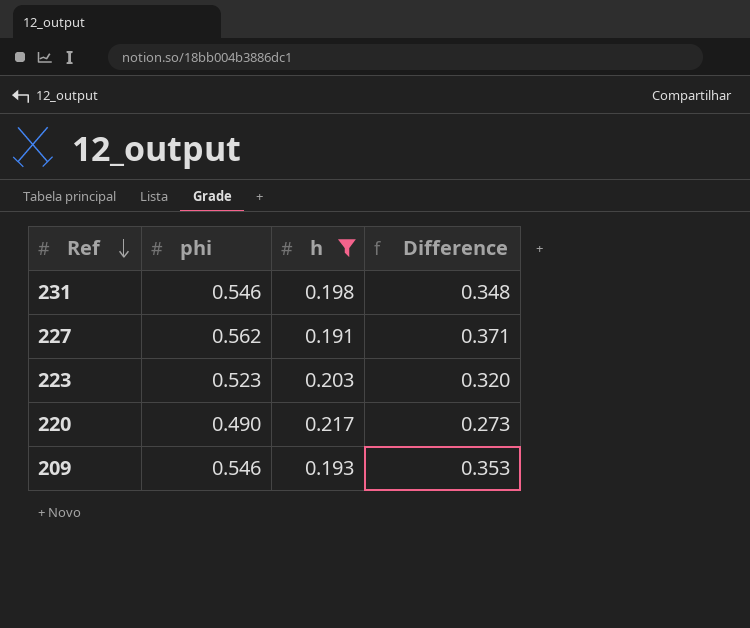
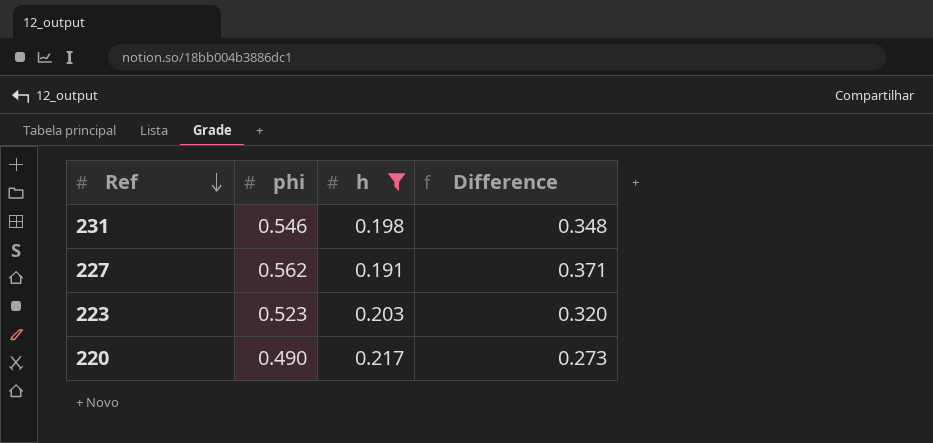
row 209: 0.546 | 0.193 | 0.353 -> none

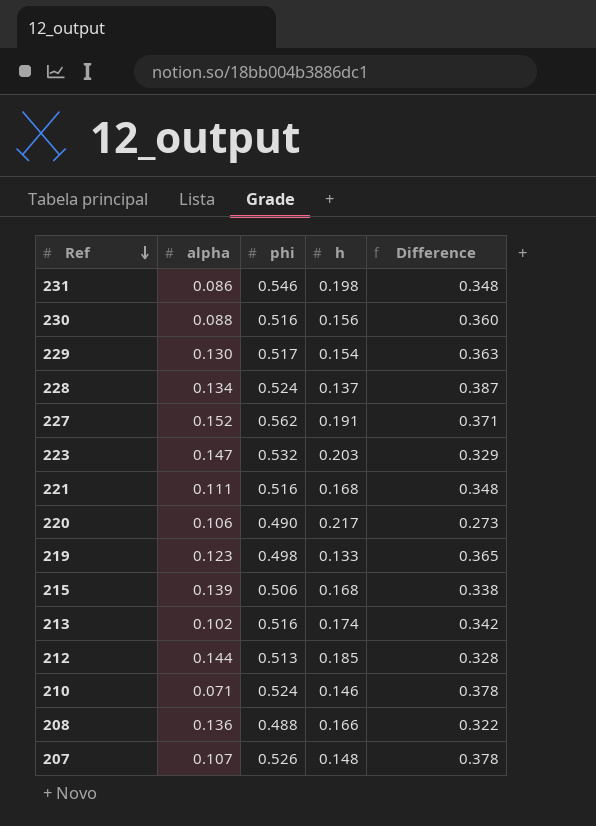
filter: h >= 0.191 -> none
column alpha | position: none -> 2
223 | phi: 0.523 -> 0.532
223 | Difference: 0.320 -> 0.329

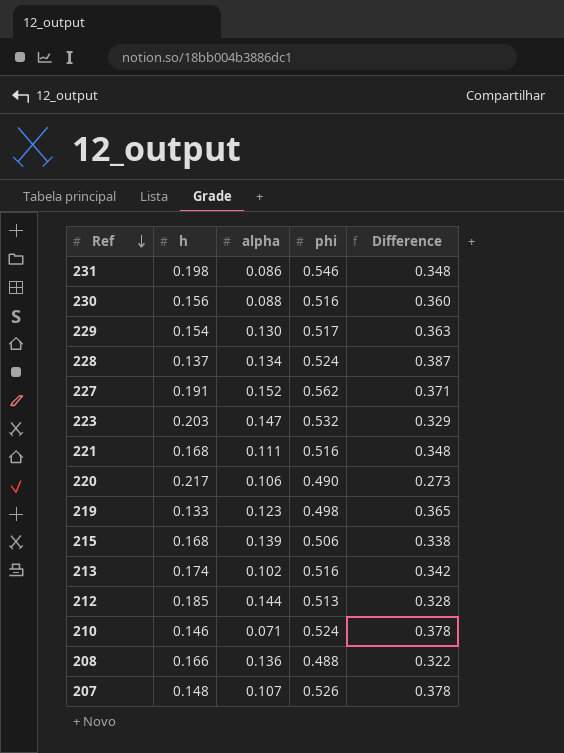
column h | position: 4 -> 2

